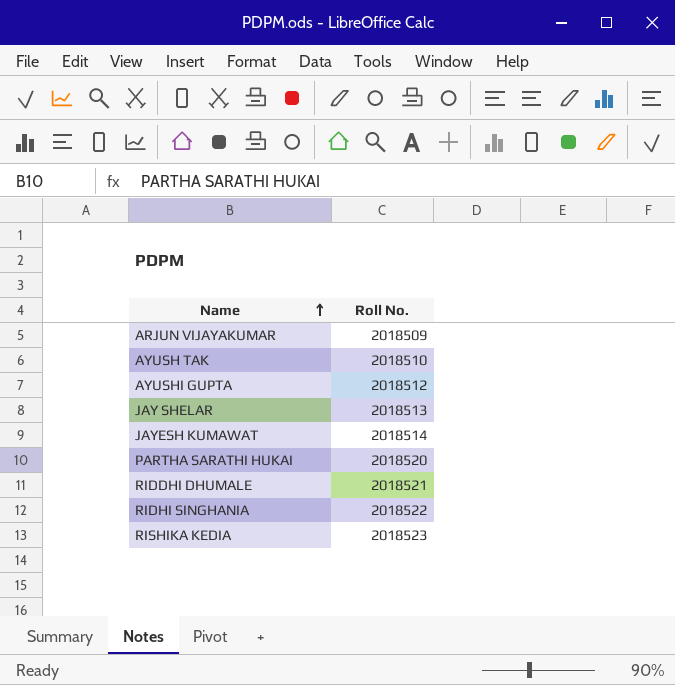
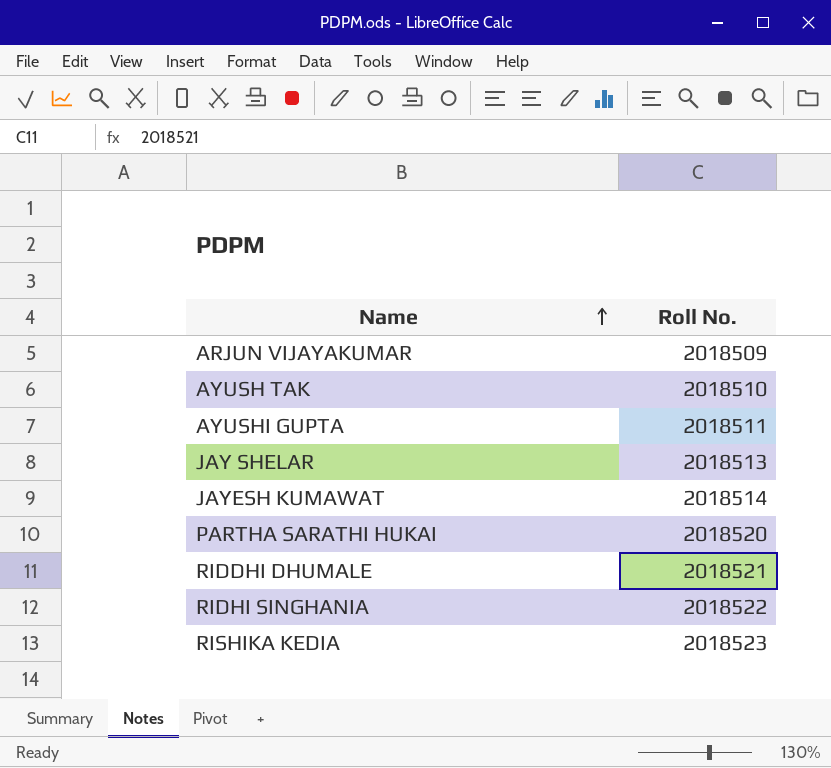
AYUSHI GUPTA | Roll No.: 2018512 -> 2018511

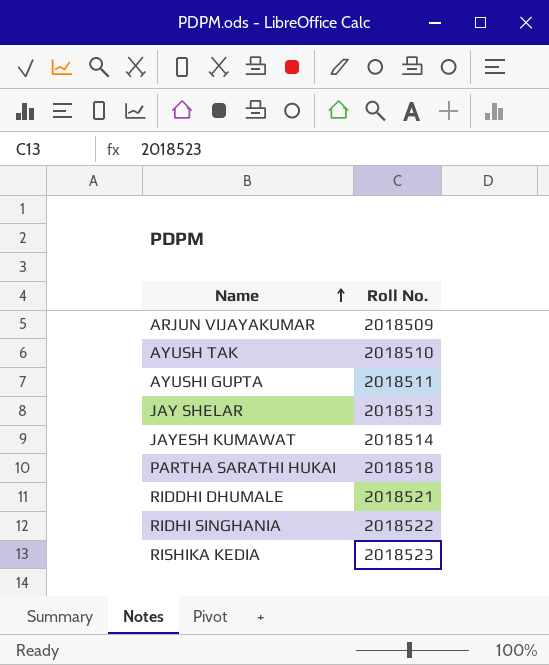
PARTHA SARATHI HUKAI | Roll No.: 2018520 -> 2018518

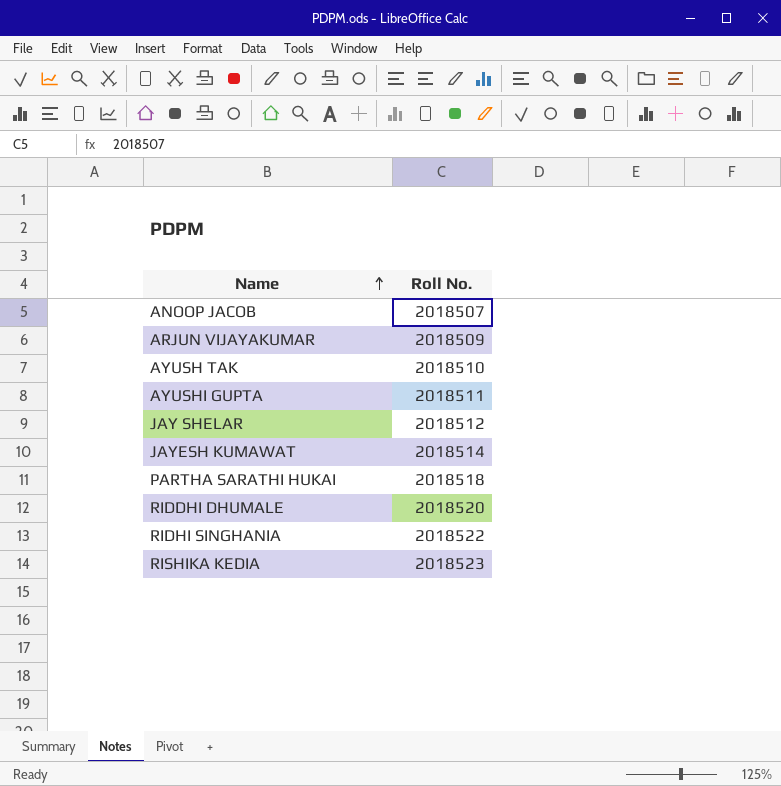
row ANOOP JACOB: none -> 2018507
JAY SHELAR | Roll No.: 2018513 -> 2018512
RIDDHI DHUMALE | Roll No.: 2018521 -> 2018520

